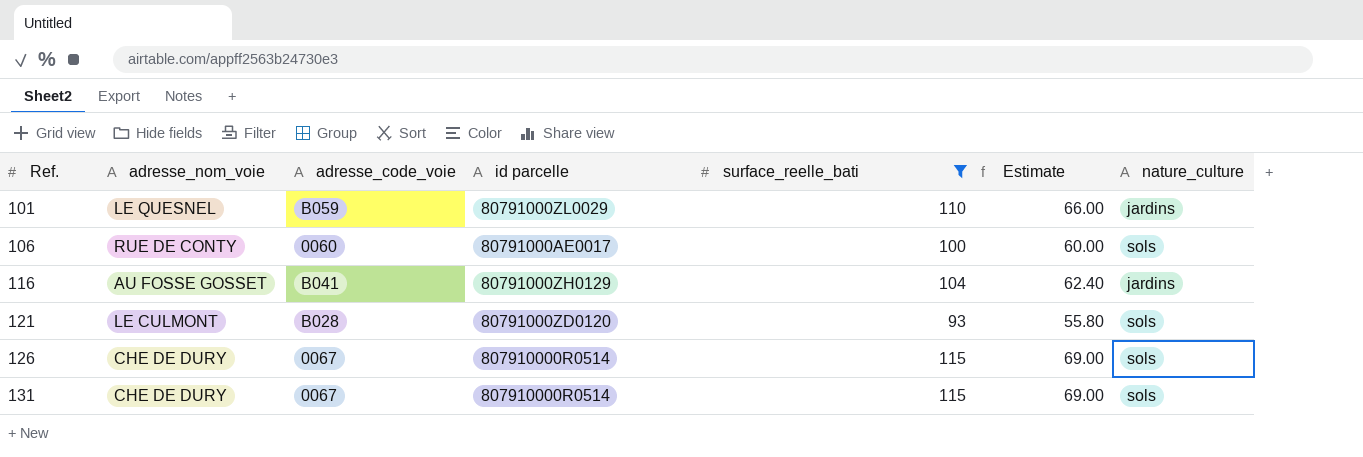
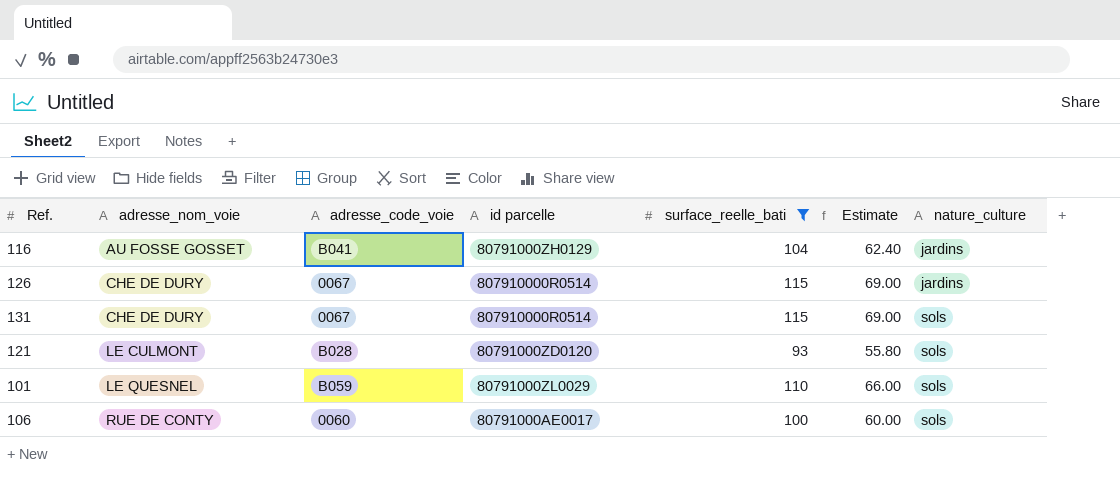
row order: Ref. ascending -> adresse_nom_voie ascending
126 | nature_culture: sols -> jardins
101 | nature_culture: jardins -> sols

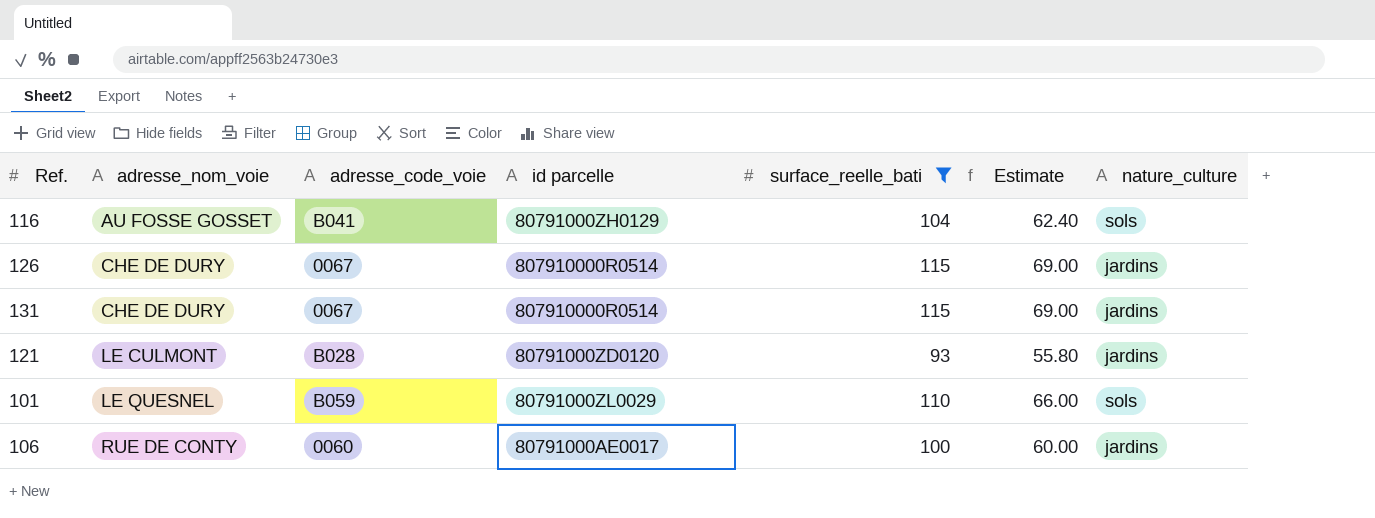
116 | nature_culture: jardins -> sols
131 | nature_culture: sols -> jardins
121 | nature_culture: sols -> jardins
106 | nature_culture: sols -> jardins

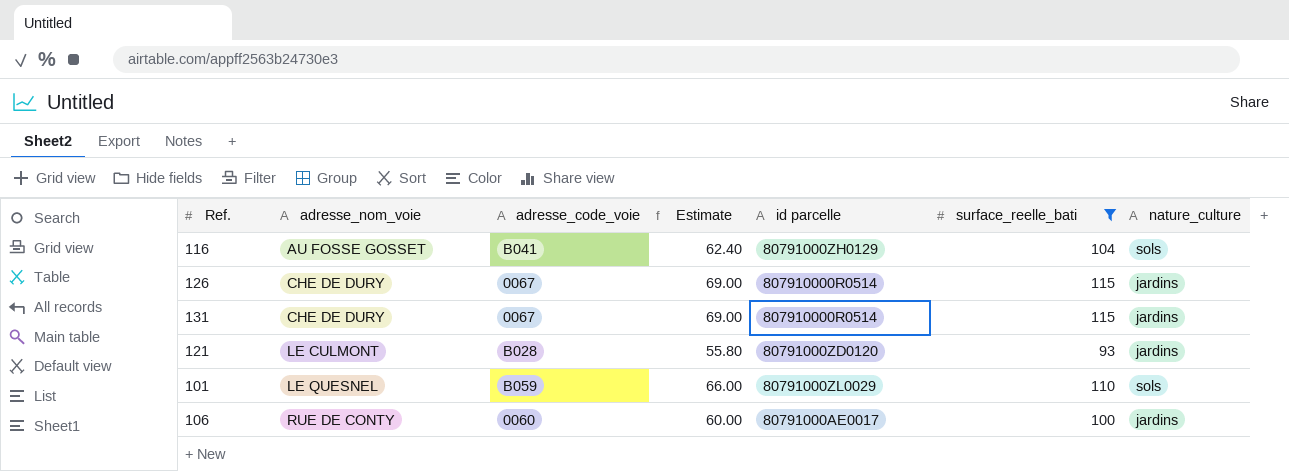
column Estimate | position: 6 -> 4

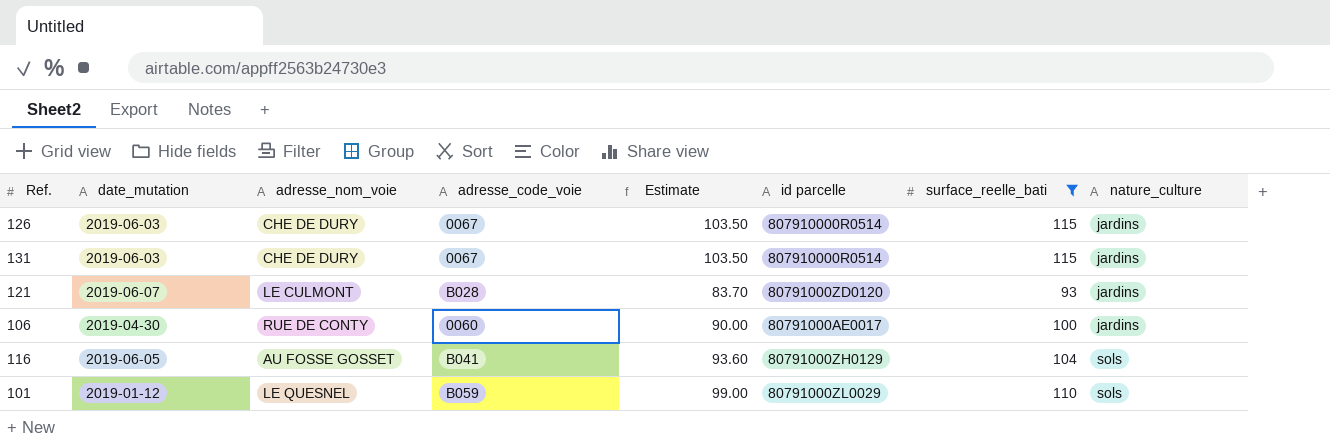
row order: adresse_nom_voie ascending -> nature_culture ascending
column date_mutation | position: none -> 2
column Estimate | formula: [surface_reelle_bati] * 0.6 -> [surface_reelle_bati] * 0.9

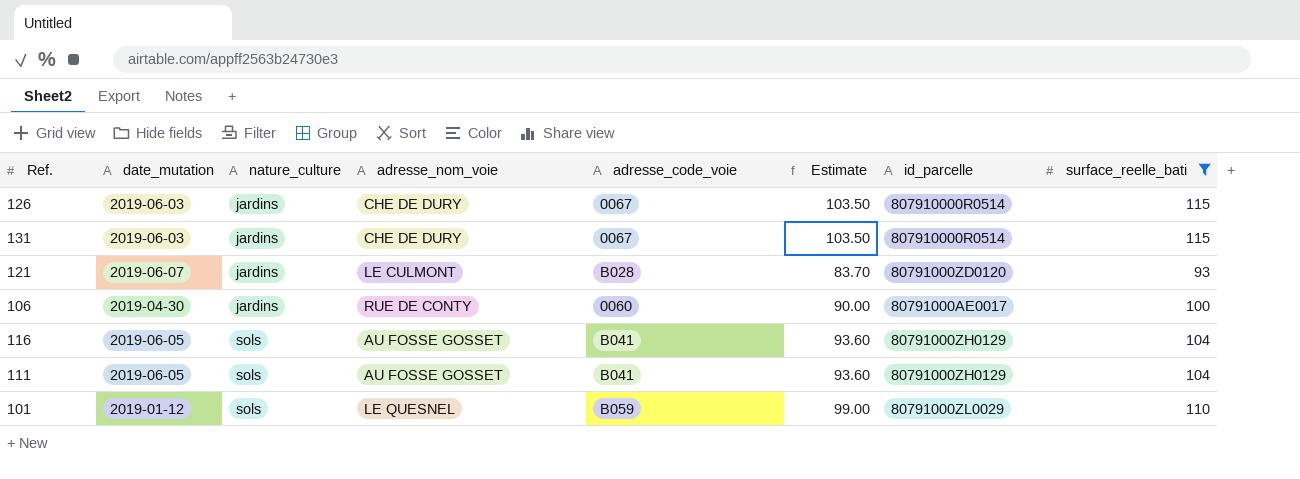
column nature_culture | position: 8 -> 3
column name: id parcelle -> id_parcelle
row 111: none -> 2019-06-05 | sols | AU FOSSE GOSSET | B041 | 93.60 | 80791000ZH0129 | 104

